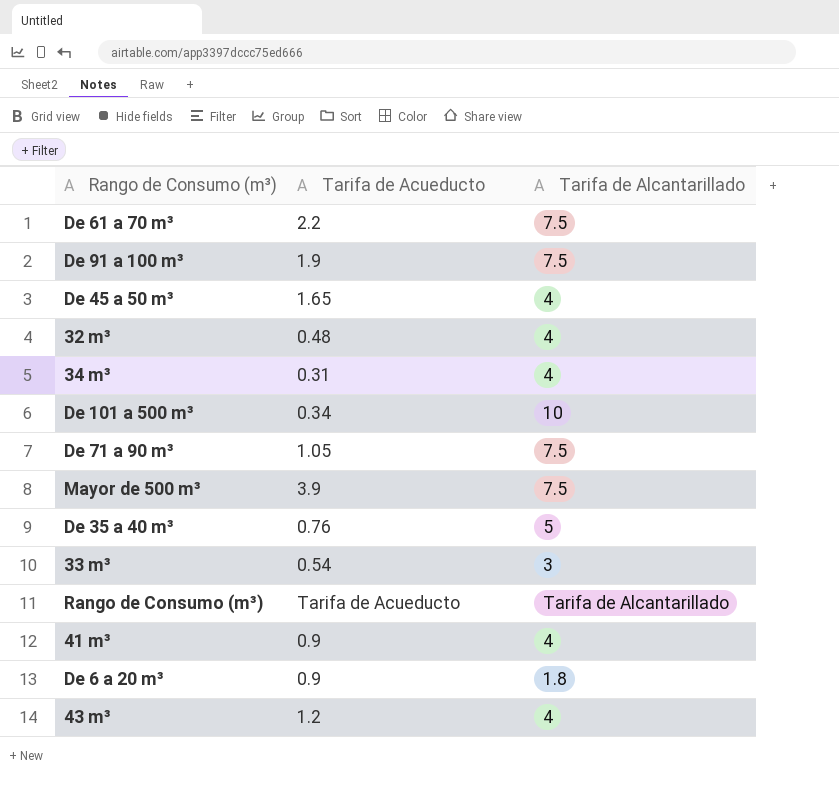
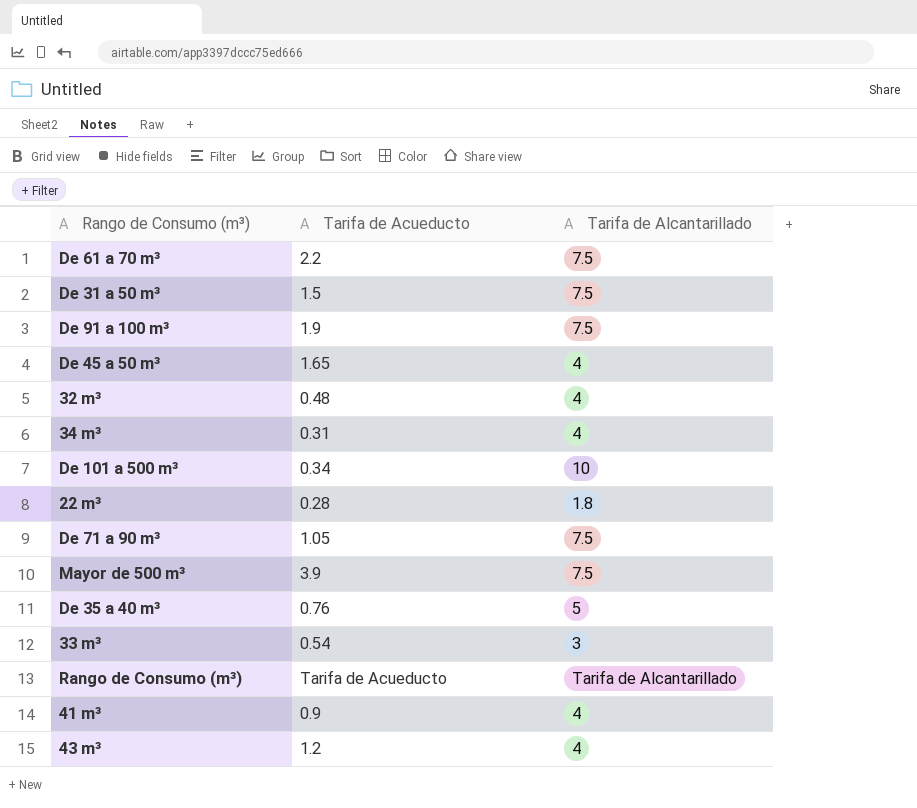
row De 6 a 20 m³: 0.9 | 1.8 -> none
row De 31 a 50 m³: none -> 1.5 | 7.5
row 22 m³: none -> 0.28 | 1.8

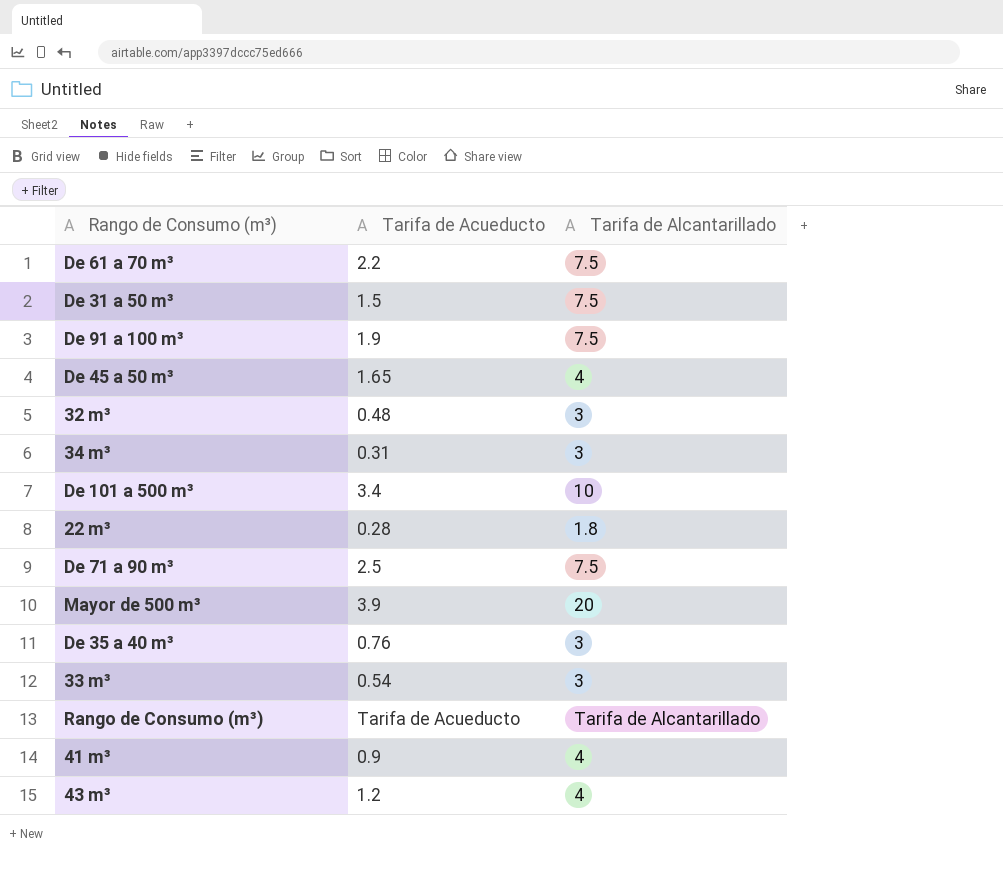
32 m³ | Tarifa de Alcantarillado: 4 -> 3
34 m³ | Tarifa de Alcantarillado: 4 -> 3
De 101 a 500 m³ | Tarifa de Acueducto: 0.34 -> 3.4
De 71 a 90 m³ | Tarifa de Acueducto: 1.05 -> 2.5
Mayor de 500 m³ | Tarifa de Alcantarillado: 7.5 -> 20
De 35 a 40 m³ | Tarifa de Alcantarillado: 5 -> 3

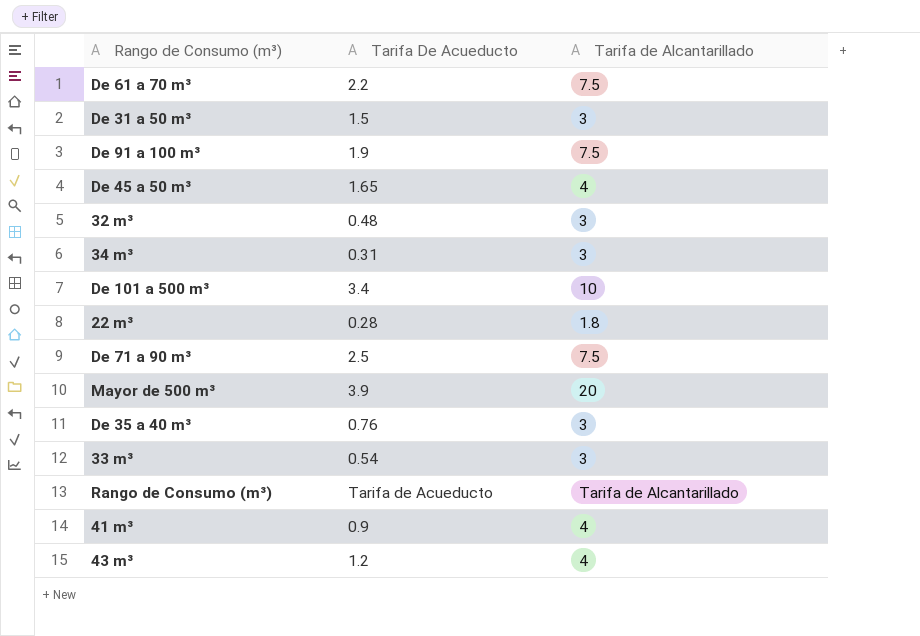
column name: Tarifa de Acueducto -> Tarifa De Acueducto
De 31 a 50 m³ | Tarifa de Alcantarillado: 7.5 -> 3

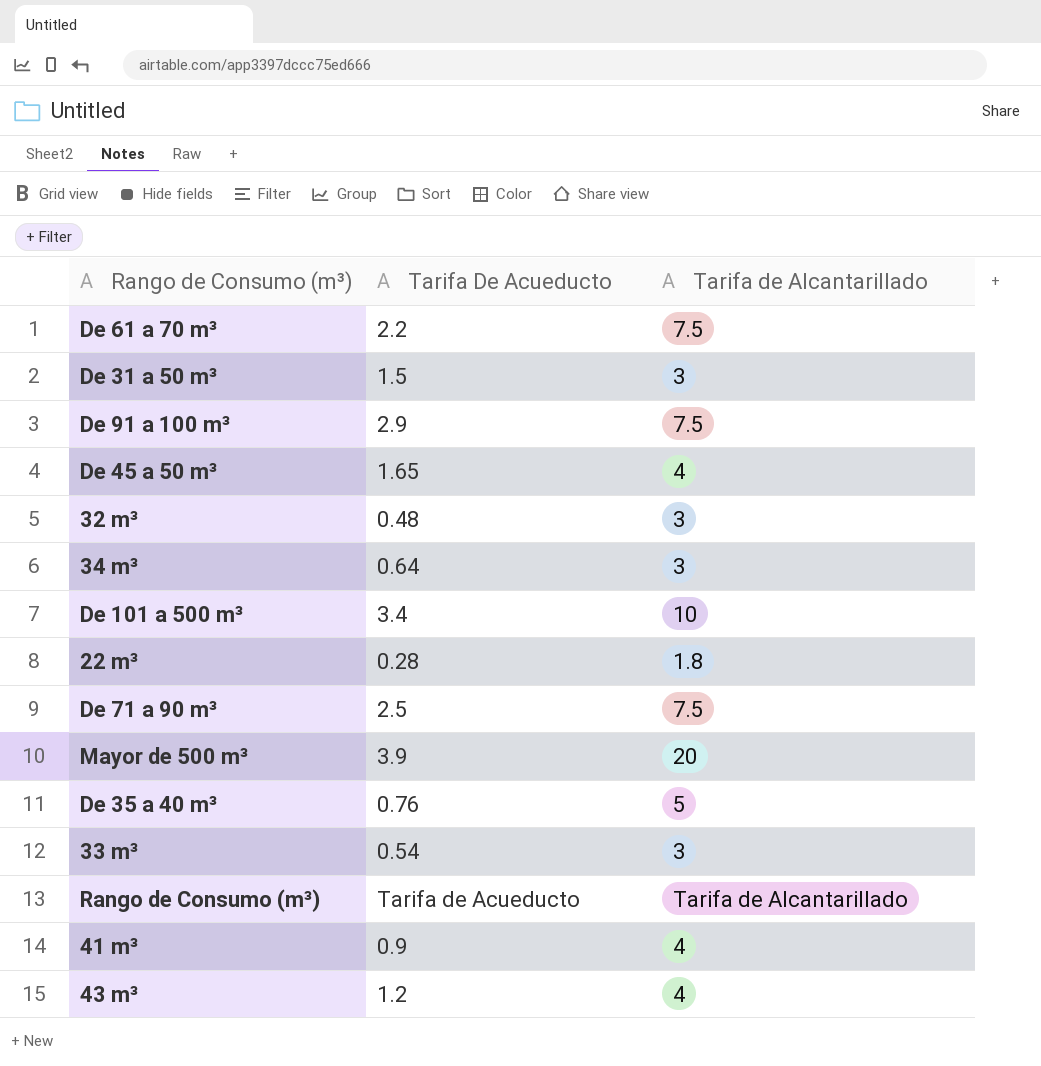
De 91 a 100 m³ | Tarifa De Acueducto: 1.9 -> 2.9
34 m³ | Tarifa De Acueducto: 0.31 -> 0.64
De 35 a 40 m³ | Tarifa de Alcantarillado: 3 -> 5

